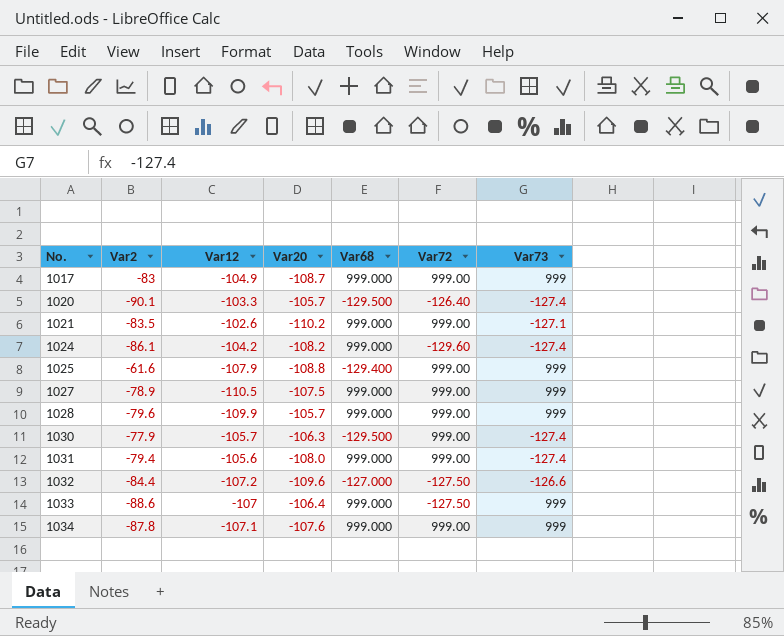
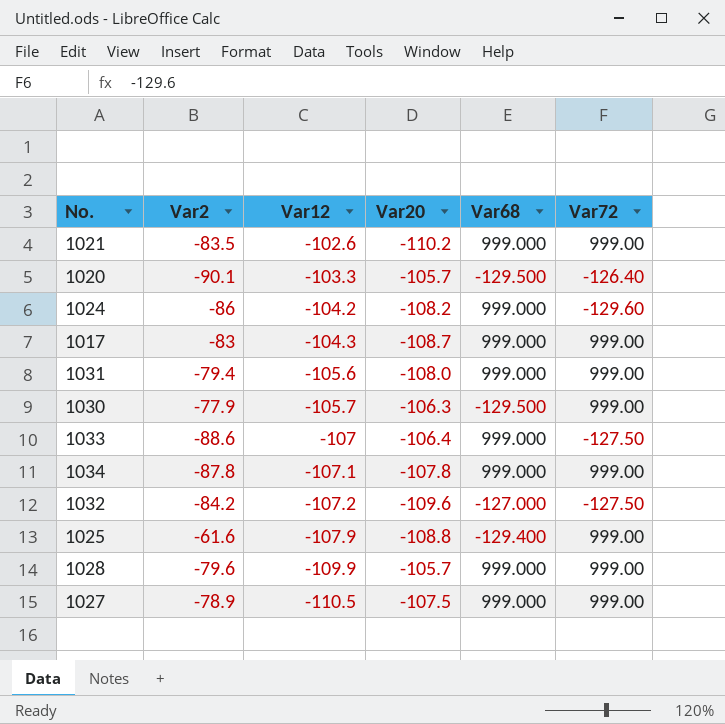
row order: No. ascending -> Var12 descending
column Var73 | position: 7 -> none
1024 | Var2: -86.1 -> -86
1017 | Var12: -104.9 -> -104.3
1034 | Var20: -107.6 -> -107.8
1032 | Var2: -84.4 -> -84.2

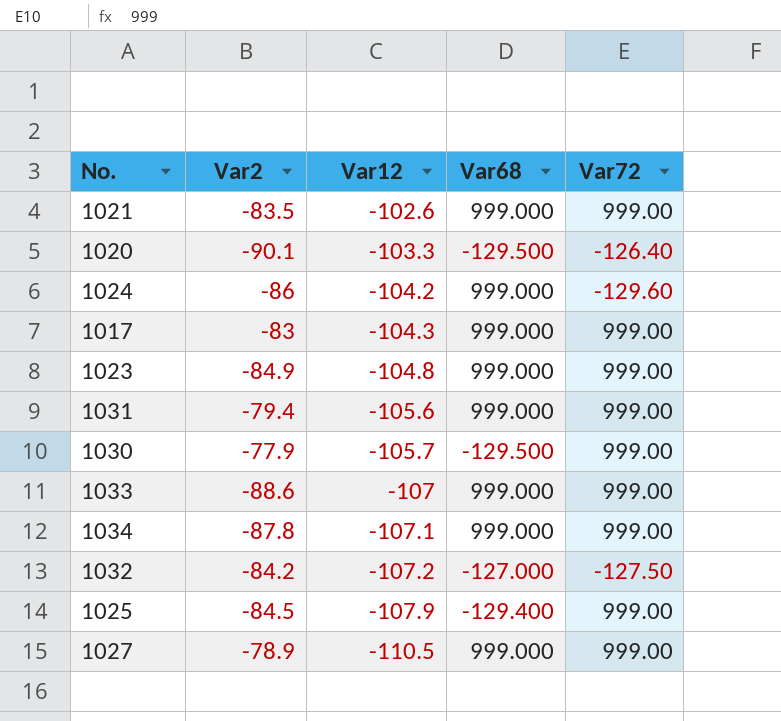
column Var20 | position: 4 -> none
row 1028: -79.6 | -109.9 | -105.7 | 999.000 | 999.00 -> none
row 1023: none -> -84.9 | -104.8 | 999.000 | 999.00
1033 | Var72: -127.50 -> 999.00
1025 | Var2: -61.6 -> -84.5

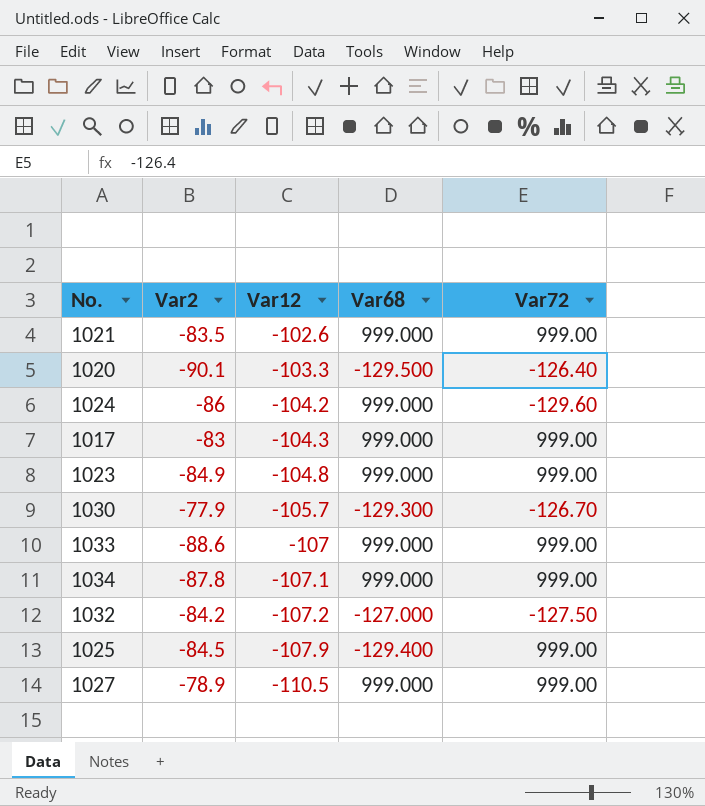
row 1031: -79.4 | -105.6 | 999.000 | 999.00 -> none
1030 | Var68: -129.500 -> -129.300
1030 | Var72: 999.00 -> -126.70

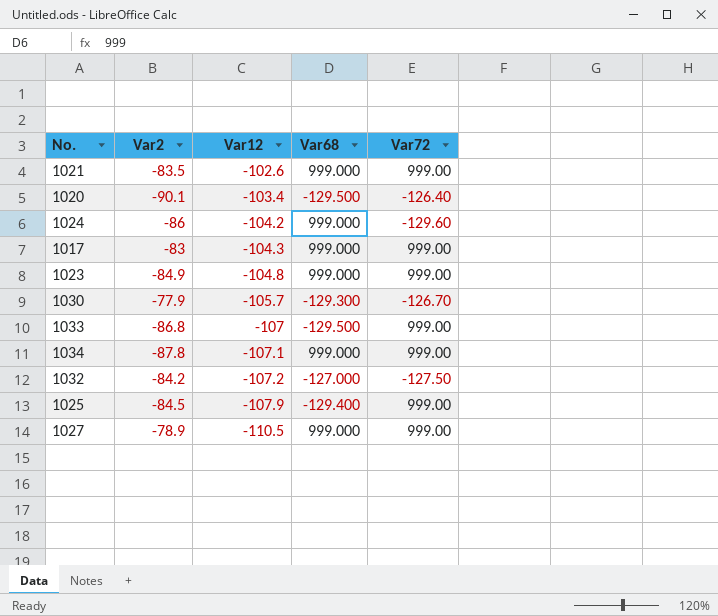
1020 | Var12: -103.3 -> -103.4
1033 | Var2: -88.6 -> -86.8
1033 | Var68: 999.000 -> -129.500

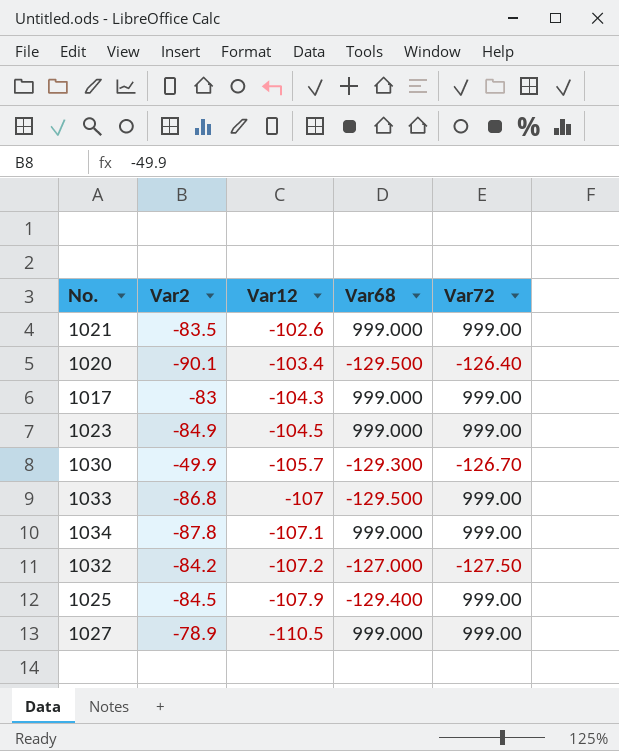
row 1024: -86 | -104.2 | 999.000 | -129.60 -> none
1023 | Var12: -104.8 -> -104.5
1030 | Var2: -77.9 -> -49.9

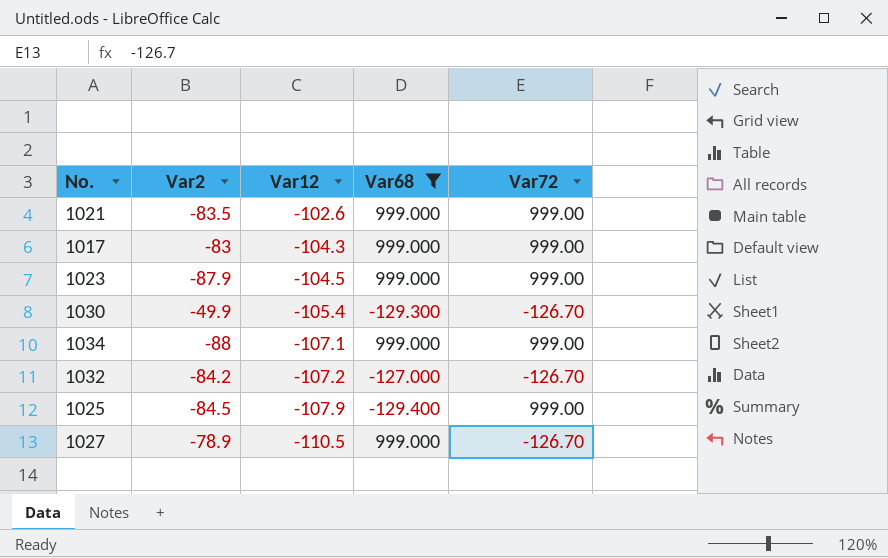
filter: none -> Var68 != -129.500
1023 | Var2: -84.9 -> -87.9
1030 | Var12: -105.7 -> -105.4
1034 | Var2: -87.8 -> -88
1032 | Var72: -127.50 -> -126.70
1027 | Var72: 999.00 -> -126.70

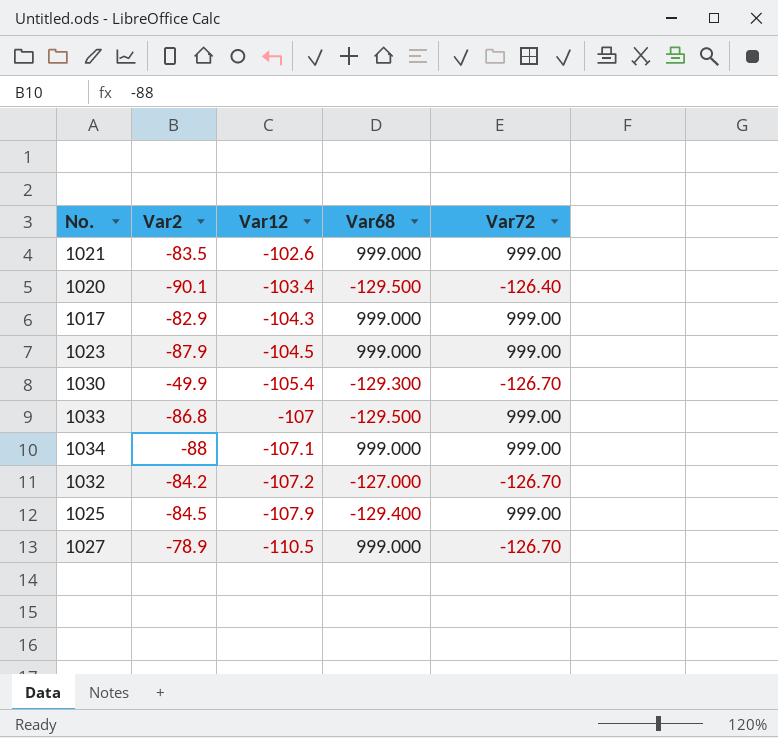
filter: Var68 != -129.500 -> none
1017 | Var2: -83 -> -82.9

